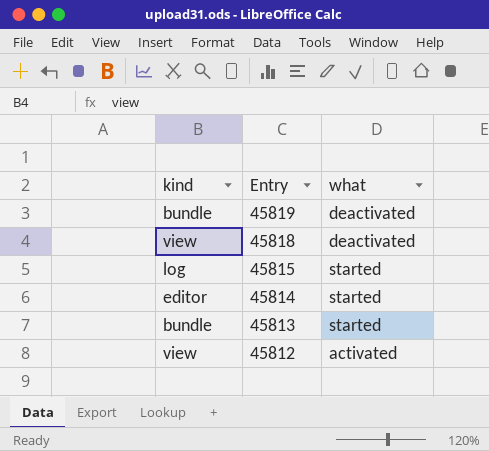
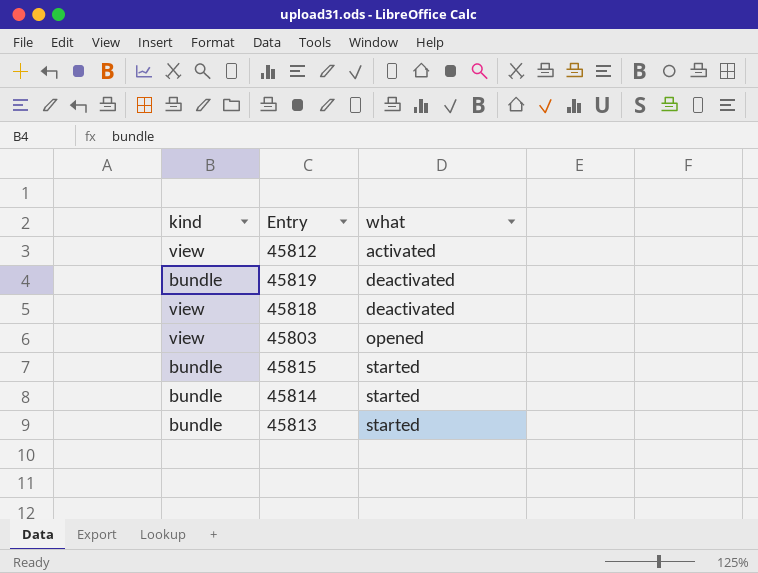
row order: Entry descending -> what ascending
row 45803: none -> view | opened
45815 | kind: log -> bundle
45814 | kind: editor -> bundle

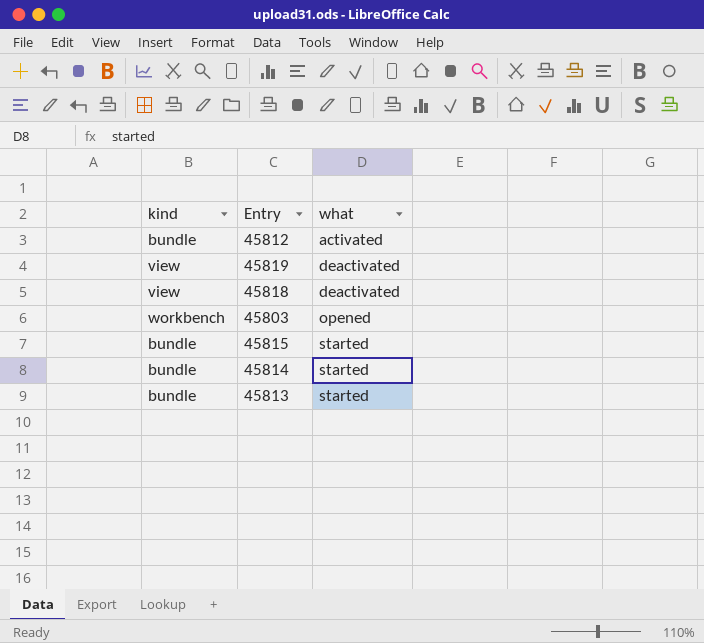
45812 | kind: view -> bundle
45819 | kind: bundle -> view
45803 | kind: view -> workbench

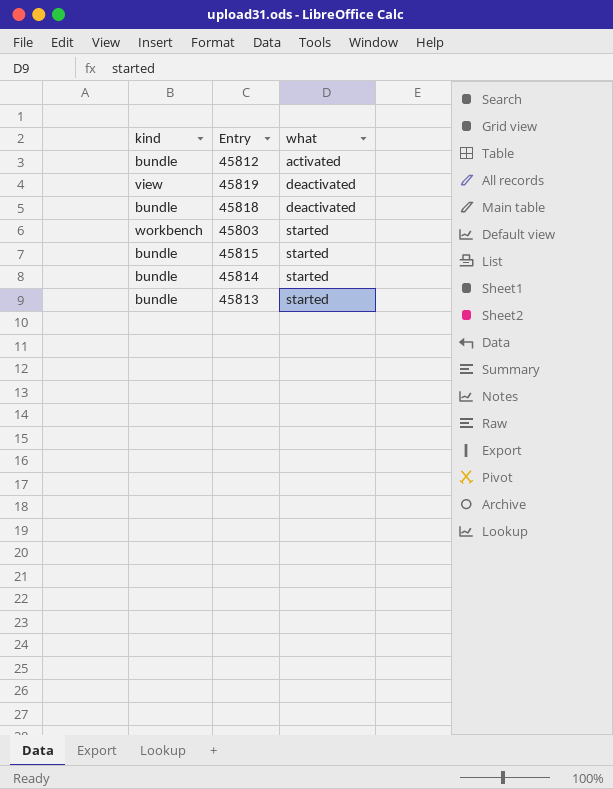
45818 | kind: view -> bundle
45803 | what: opened -> started

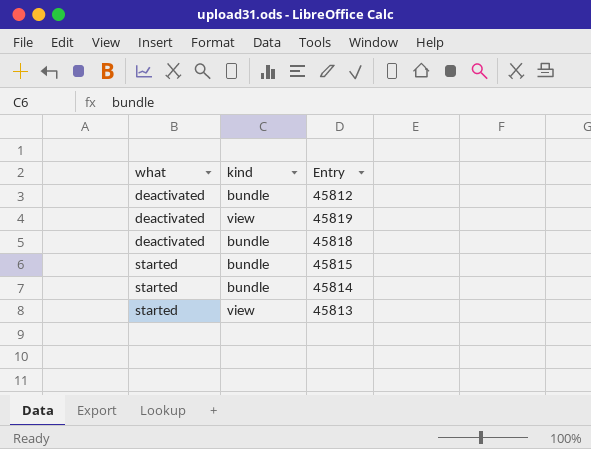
column what | position: 3 -> 1
row 45803: workbench | started -> none
45812 | what: activated -> deactivated
45813 | kind: bundle -> view

